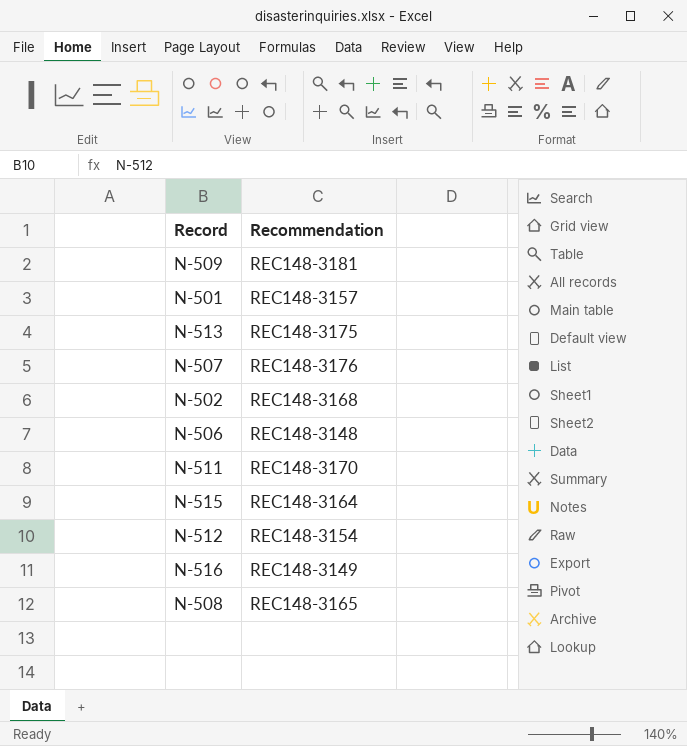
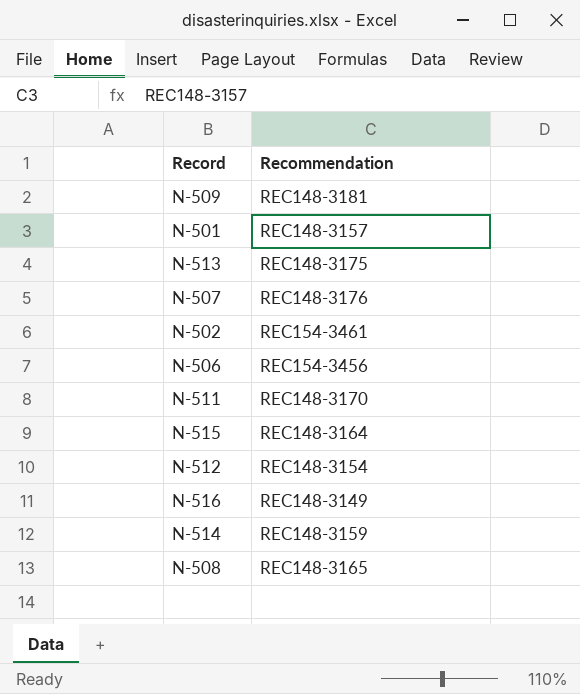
N-502 | Recommendation: REC148-3168 -> REC154-3461
N-506 | Recommendation: REC148-3148 -> REC154-3456
row N-514: none -> REC148-3159

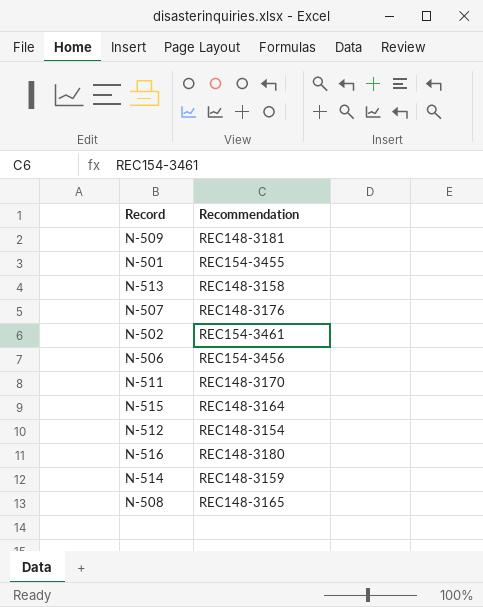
N-501 | Recommendation: REC148-3157 -> REC154-3455
N-513 | Recommendation: REC148-3175 -> REC148-3158
N-516 | Recommendation: REC148-3149 -> REC148-3180

